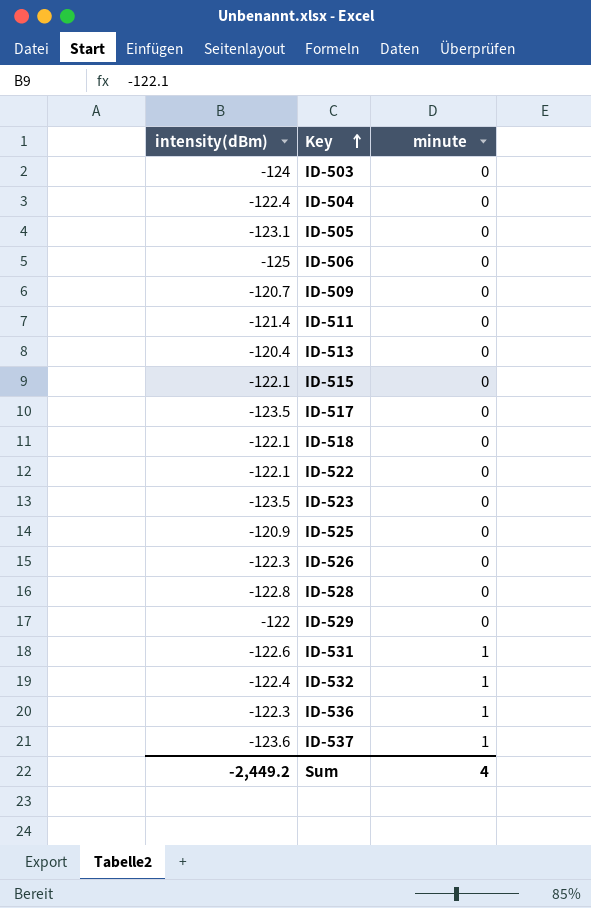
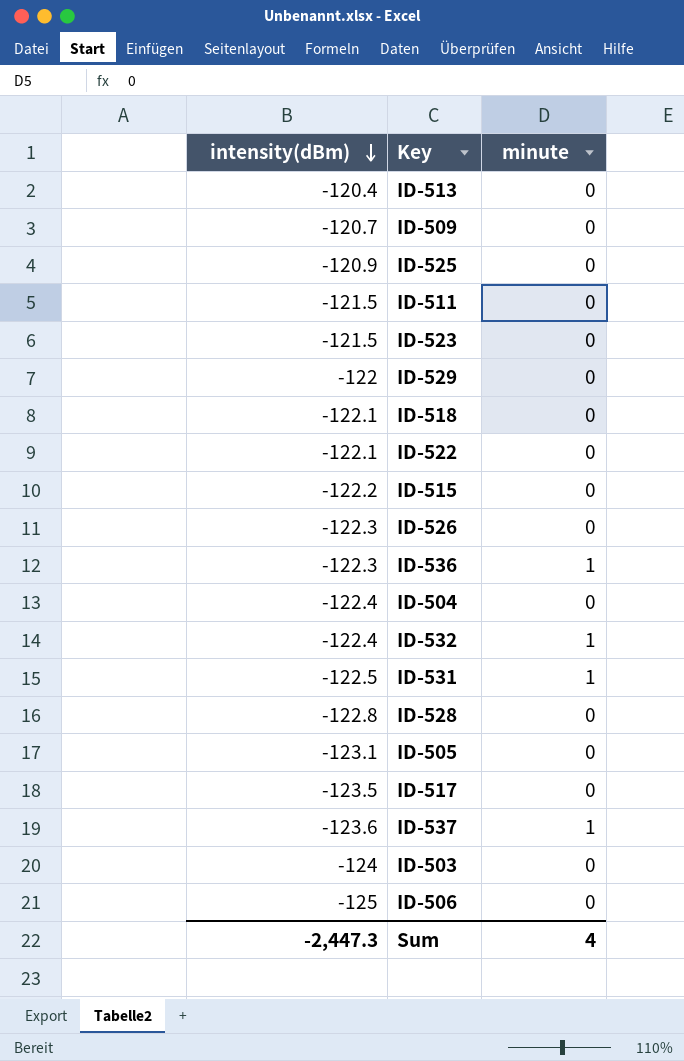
row order: Key ascending -> intensity(dBm) descending
ID-511 | intensity(dBm): -121.4 -> -121.5
ID-523 | intensity(dBm): -123.5 -> -121.5
ID-515 | intensity(dBm): -122.1 -> -122.2
ID-531 | intensity(dBm): -122.6 -> -122.5
Sum | intensity(dBm): -2,449.2 -> -2,447.3

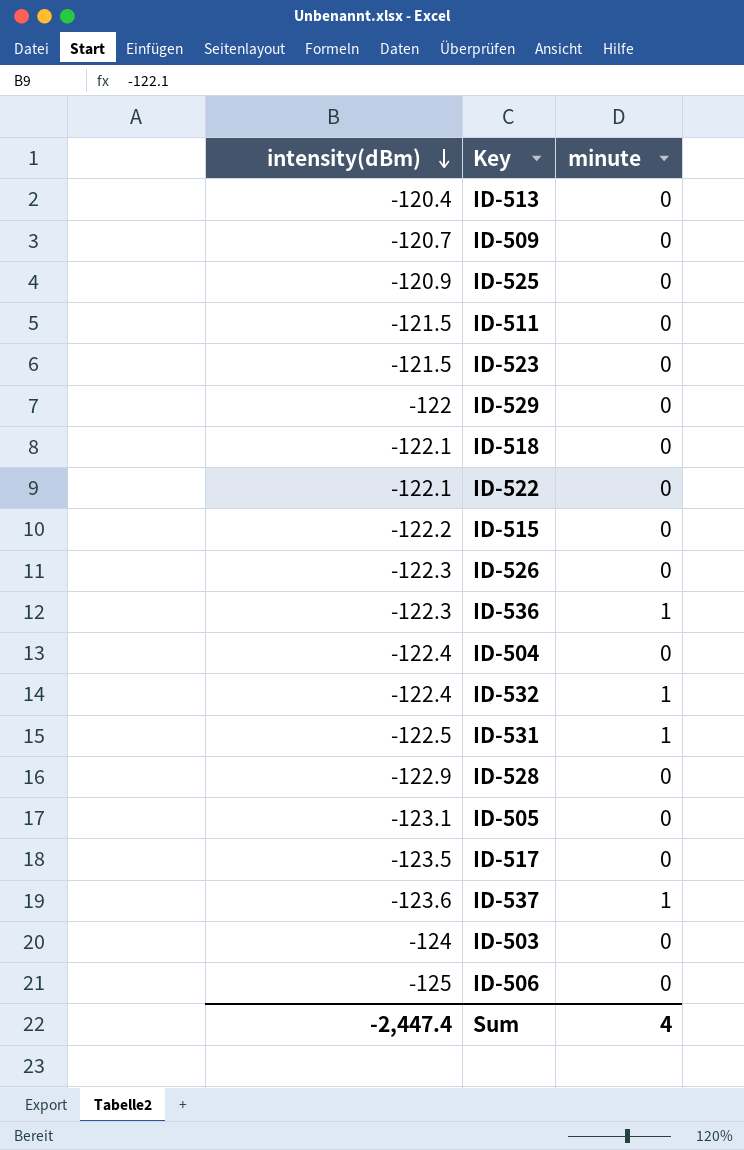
ID-528 | intensity(dBm): -122.8 -> -122.9
Sum | intensity(dBm): -2,447.3 -> -2,447.4

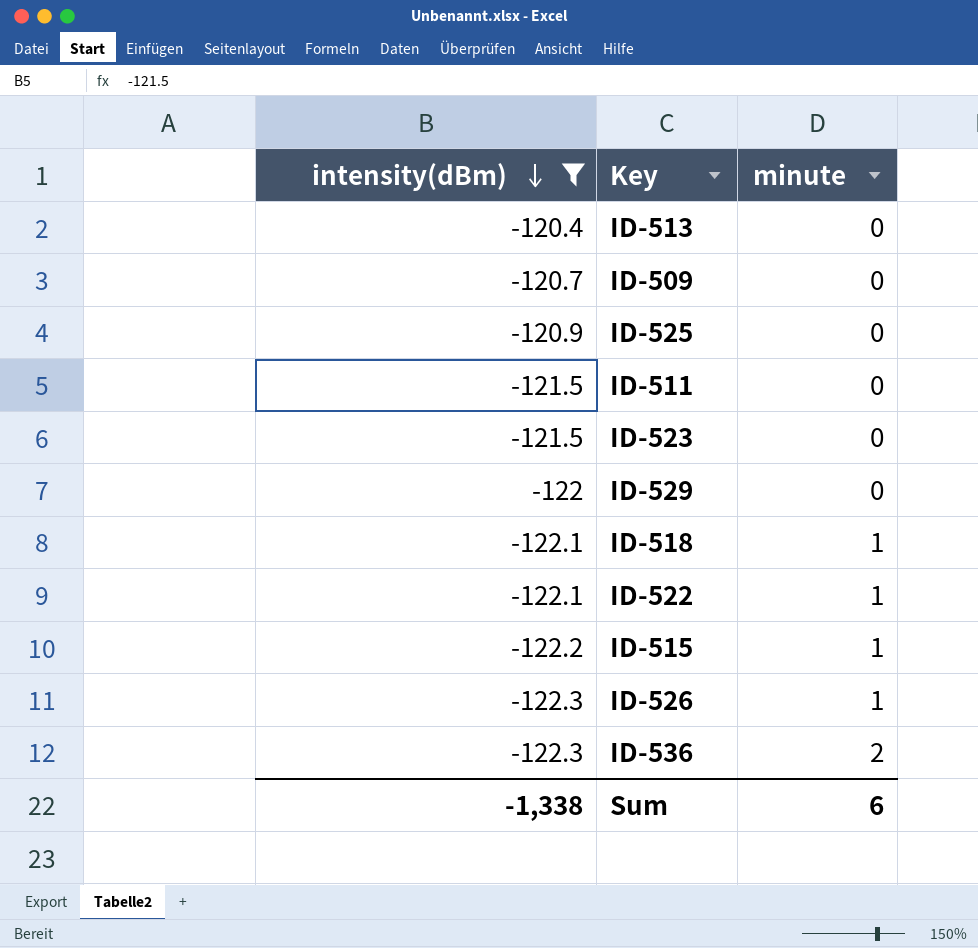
filter: none -> intensity(dBm) >= -122.3
ID-518 | minute: 0 -> 1
ID-522 | minute: 0 -> 1
ID-515 | minute: 0 -> 1
ID-526 | minute: 0 -> 1
ID-536 | minute: 1 -> 2
Sum | intensity(dBm): -2,447.4 -> -1,338
Sum | minute: 4 -> 6

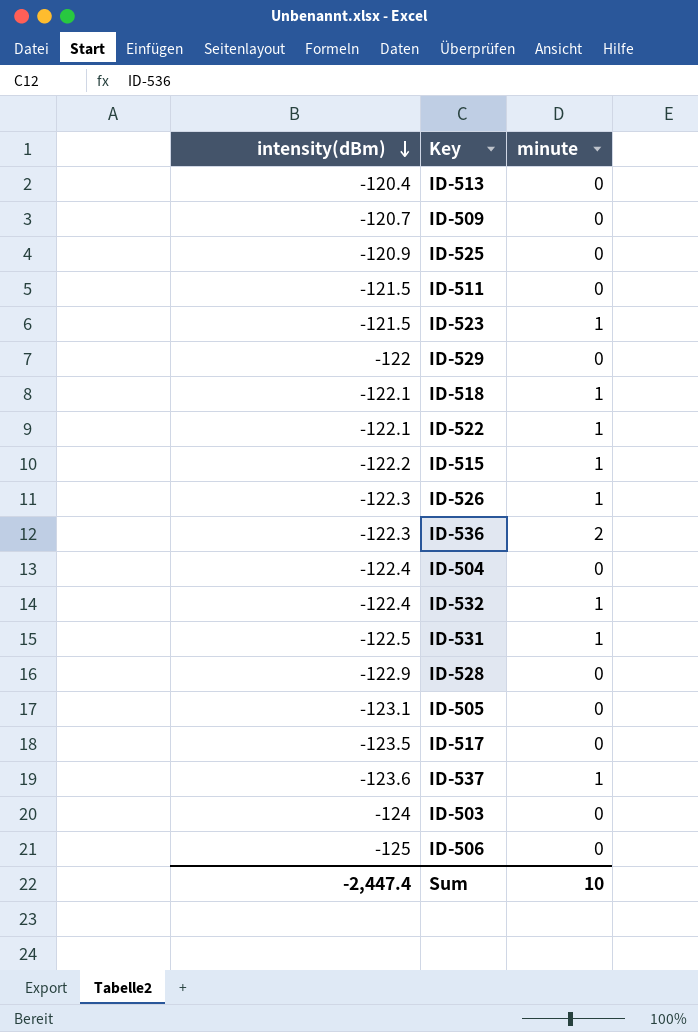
filter: intensity(dBm) >= -122.3 -> none
ID-523 | minute: 0 -> 1
Sum | intensity(dBm): -1,338 -> -2,447.4
Sum | minute: 6 -> 10

